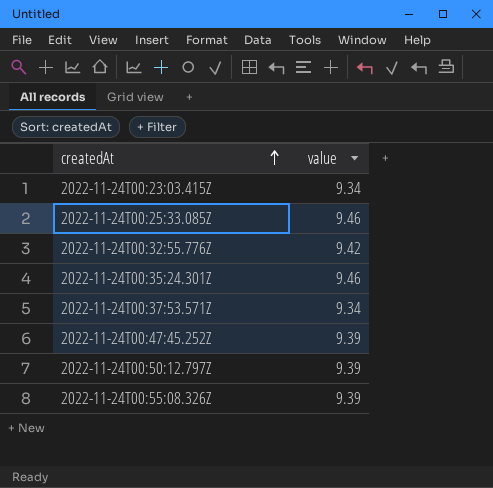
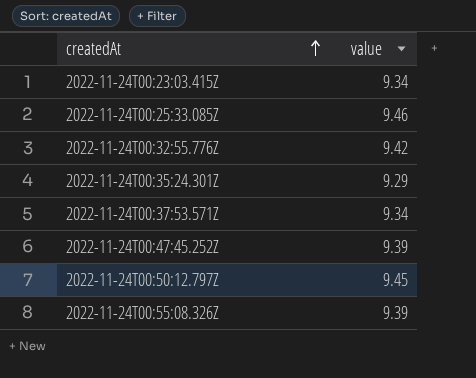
2022-11-24T00:35:24.301Z | value: 9.46 -> 9.29
2022-11-24T00:50:12.797Z | value: 9.39 -> 9.45

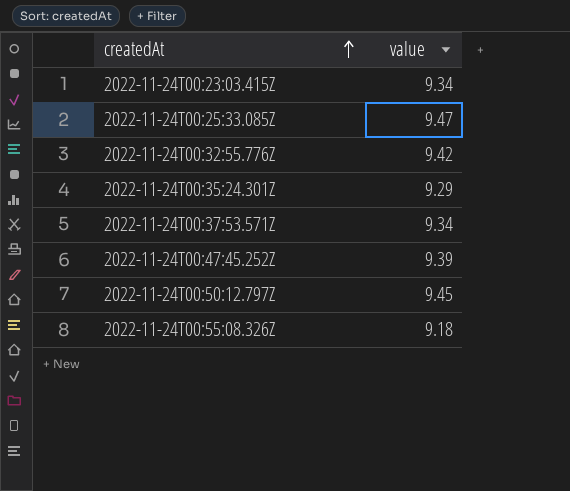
2022-11-24T00:25:33.085Z | value: 9.46 -> 9.47
2022-11-24T00:55:08.326Z | value: 9.39 -> 9.18

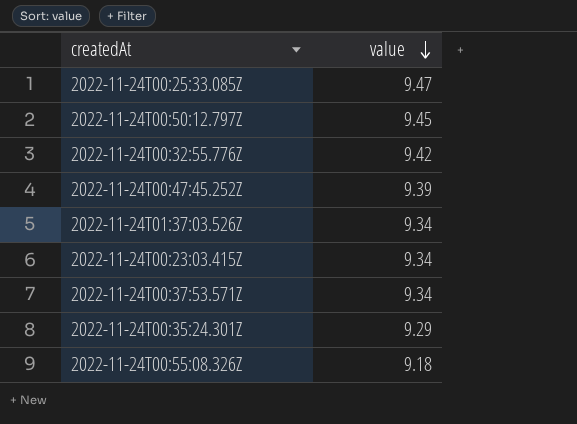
row order: createdAt ascending -> value descending
row 2022-11-24T01:37:03.526Z: none -> 9.34

